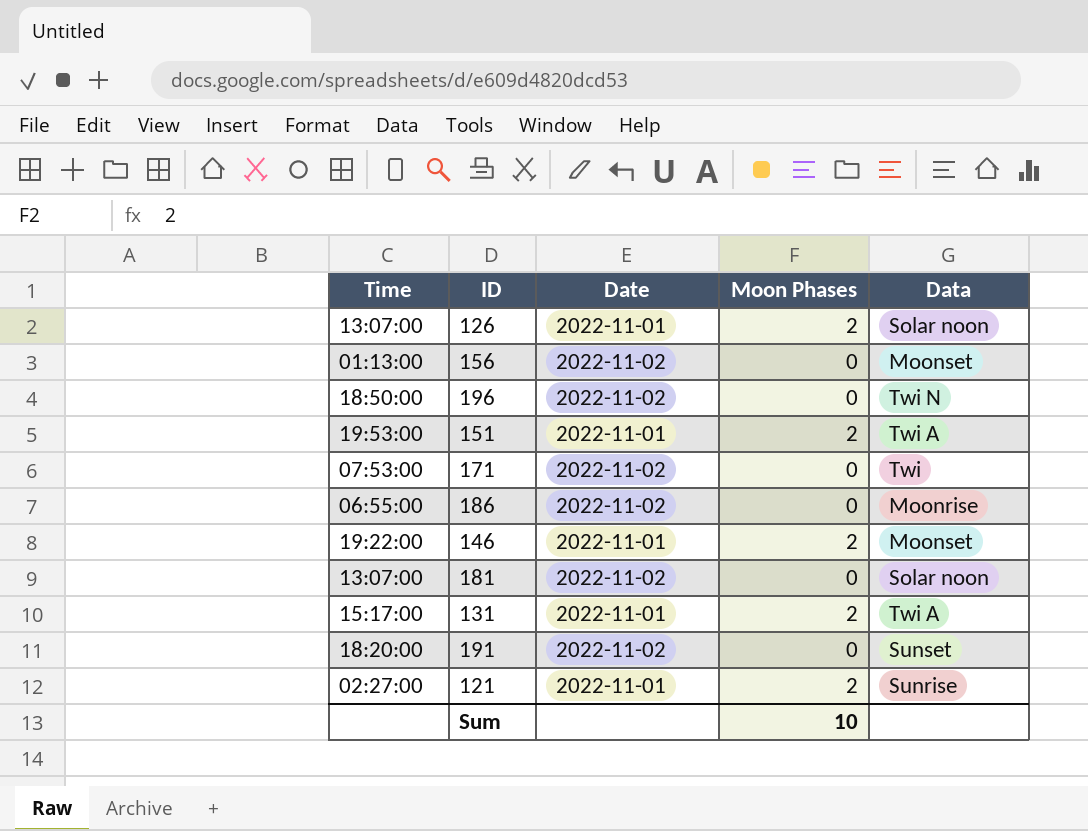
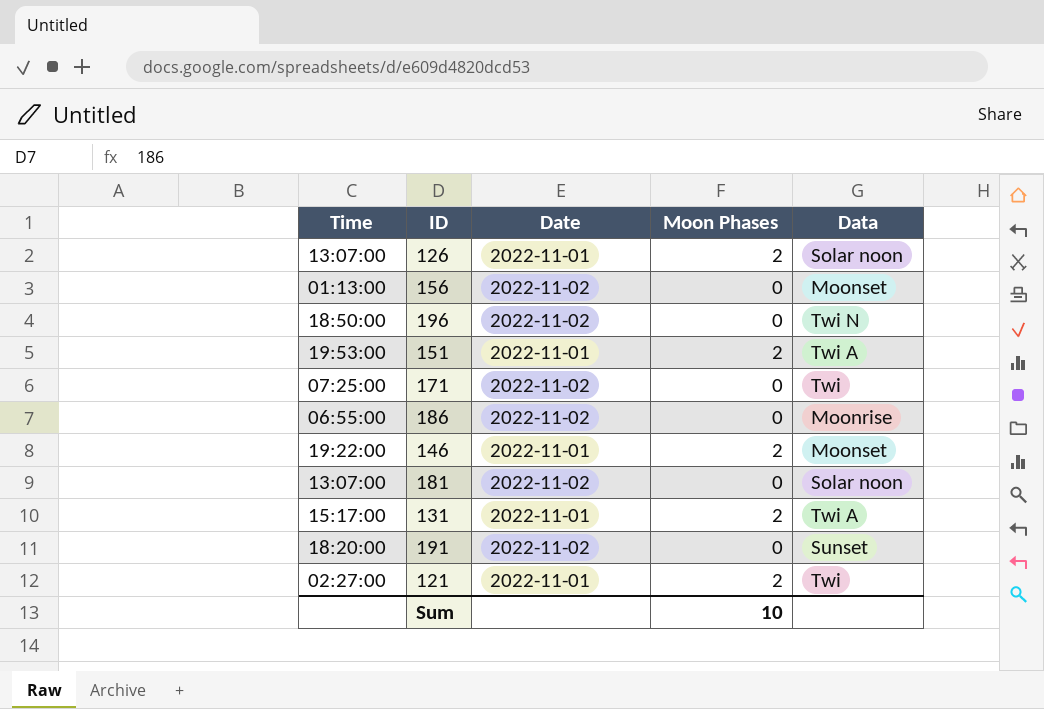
171 | Time: 07:53:00 -> 07:25:00
121 | Data: Sunrise -> Twi

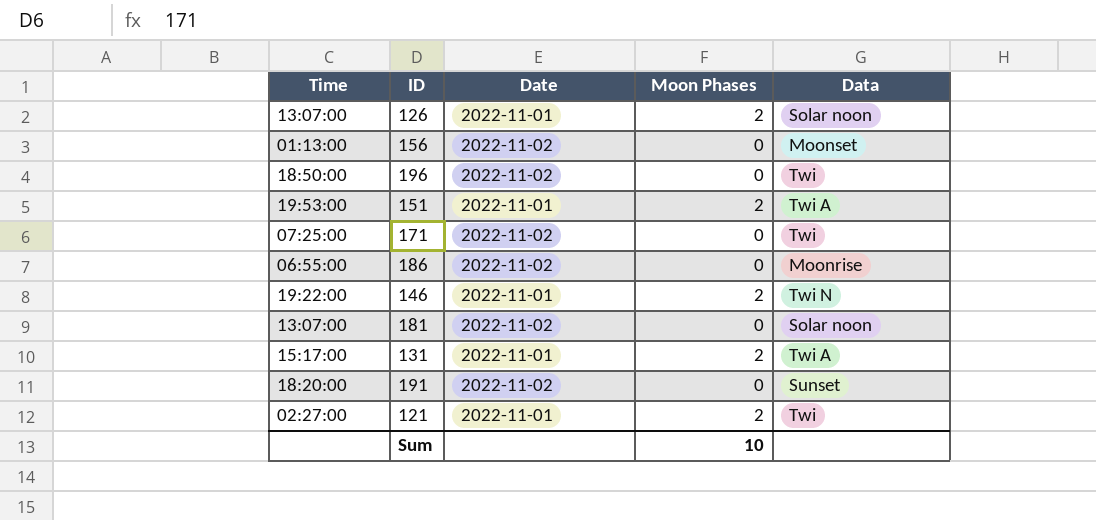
196 | Data: Twi N -> Twi
146 | Data: Moonset -> Twi N

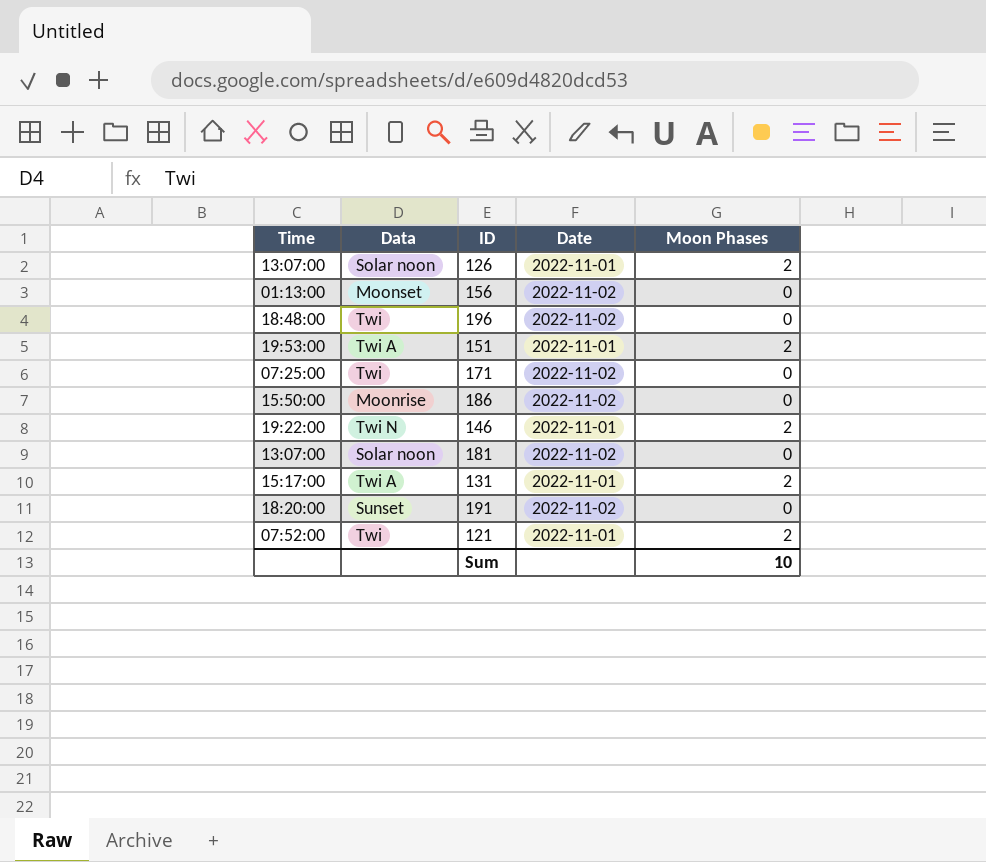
column Data | position: 5 -> 2
196 | Time: 18:50:00 -> 18:48:00
186 | Time: 06:55:00 -> 15:50:00
121 | Time: 02:27:00 -> 07:52:00

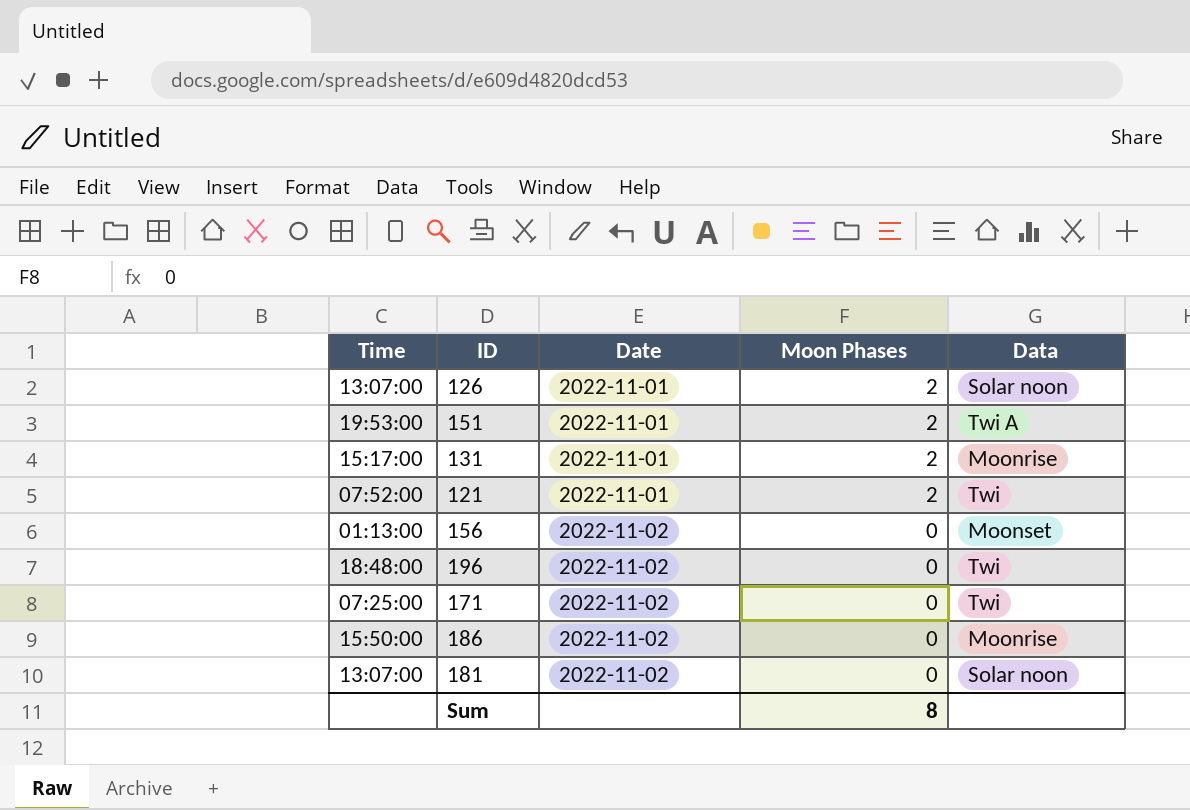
row order: none -> Date ascending
column Data | position: 2 -> 5
row 146: 19:22:00 | Twi N | 2022-11-01 | 2 -> none
row 191: 18:20:00 | Sunset | 2022-11-02 | 0 -> none
131 | Data: Twi A -> Moonrise
Sum | Moon Phases: 10 -> 8

